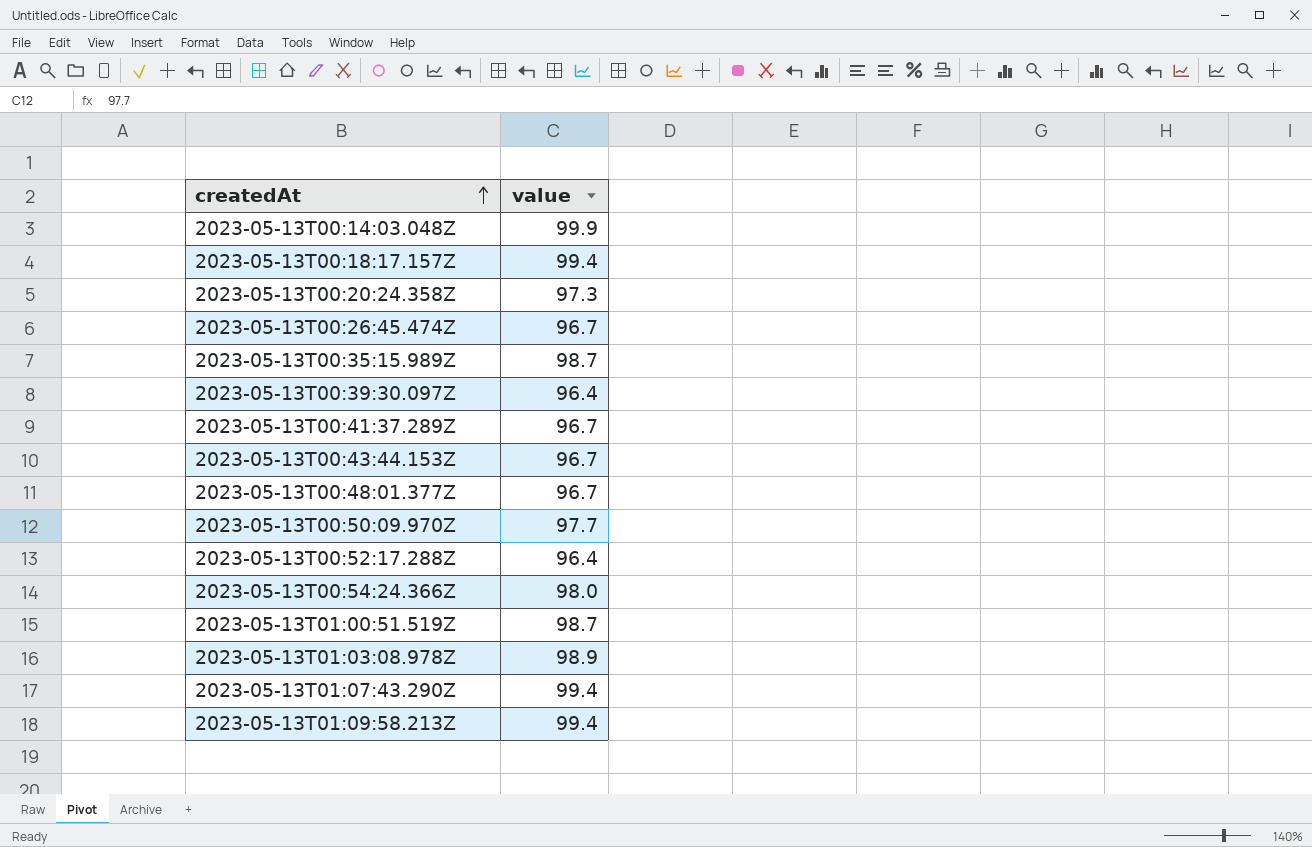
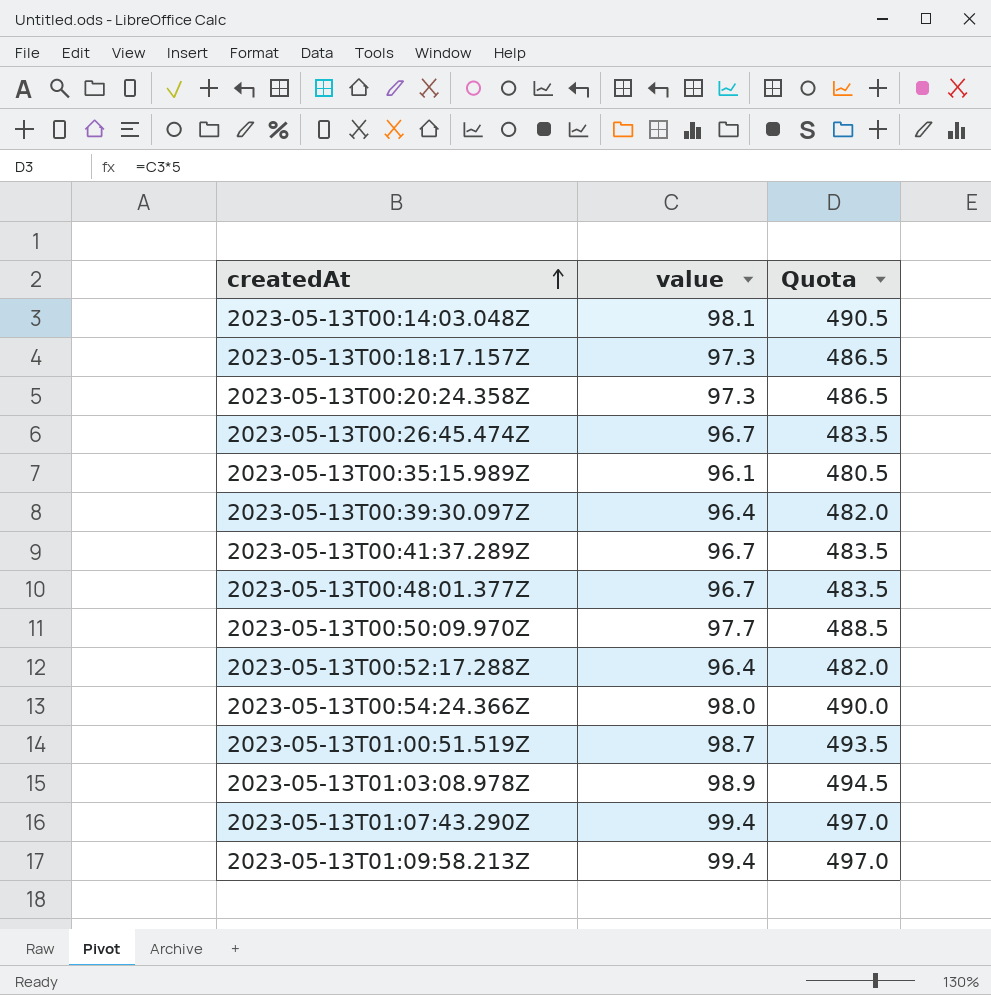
column Quota | formula: none -> [value] * 5
row 2023-05-13T00:43:44.153Z: 96.7 -> none
2023-05-13T00:14:03.048Z | value: 99.9 -> 98.1
2023-05-13T00:18:17.157Z | value: 99.4 -> 97.3
2023-05-13T00:35:15.989Z | value: 98.7 -> 96.1

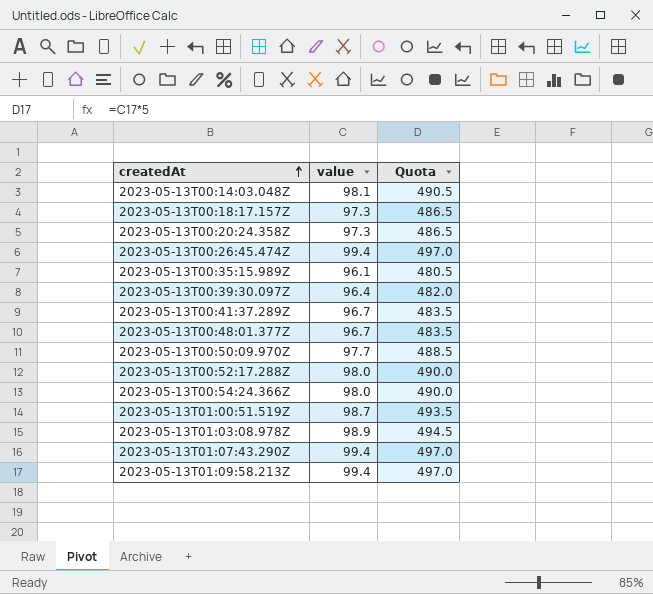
2023-05-13T00:26:45.474Z | value: 96.7 -> 99.4
2023-05-13T00:26:45.474Z | Quota: 483.5 -> 497.0
2023-05-13T00:52:17.288Z | value: 96.4 -> 98.0
2023-05-13T00:52:17.288Z | Quota: 482.0 -> 490.0

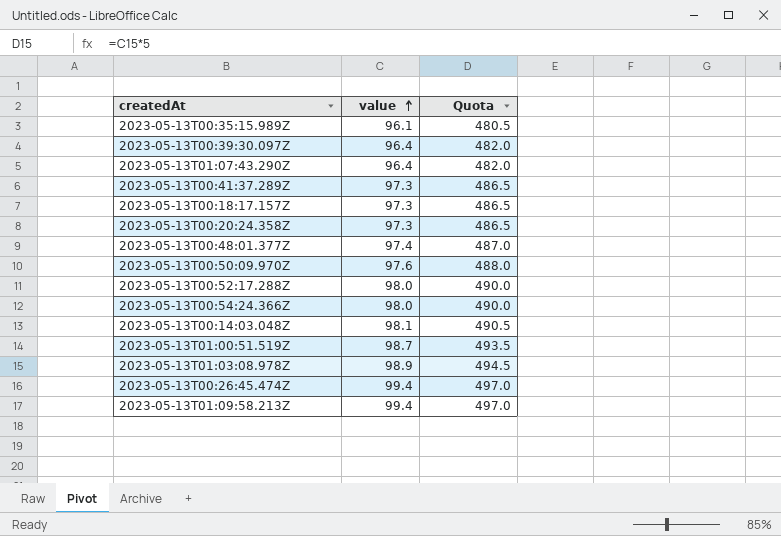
row order: createdAt ascending -> value ascending
2023-05-13T01:07:43.290Z | value: 99.4 -> 96.4
2023-05-13T01:07:43.290Z | Quota: 497.0 -> 482.0
2023-05-13T00:41:37.289Z | value: 96.7 -> 97.3
2023-05-13T00:41:37.289Z | Quota: 483.5 -> 486.5
2023-05-13T00:48:01.377Z | value: 96.7 -> 97.4
2023-05-13T00:48:01.377Z | Quota: 483.5 -> 487.0
2023-05-13T00:50:09.970Z | value: 97.7 -> 97.6
2023-05-13T00:50:09.970Z | Quota: 488.5 -> 488.0

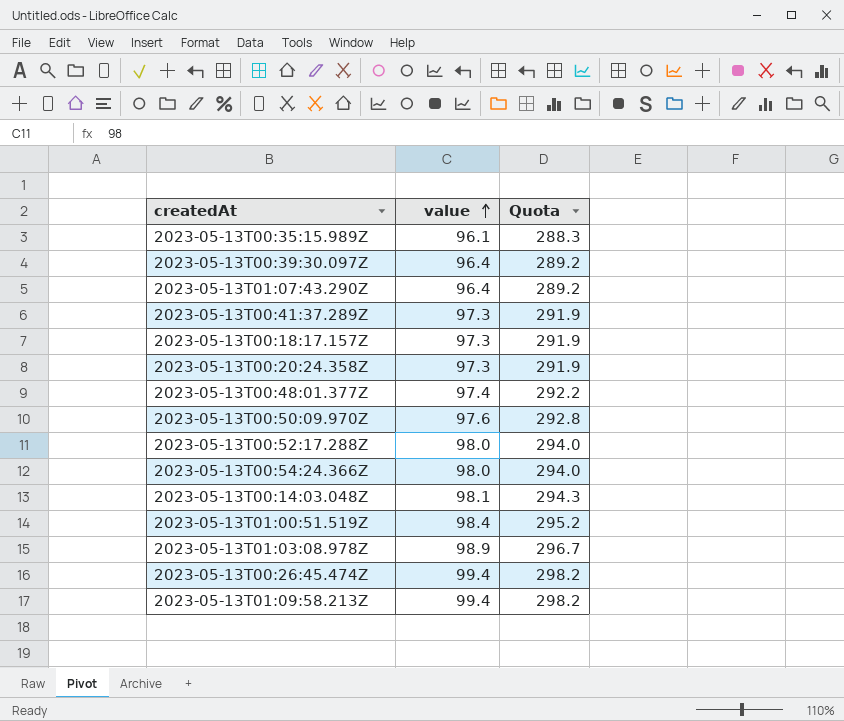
column Quota | formula: [value] * 5 -> [value] * 3
2023-05-13T01:00:51.519Z | value: 98.7 -> 98.4

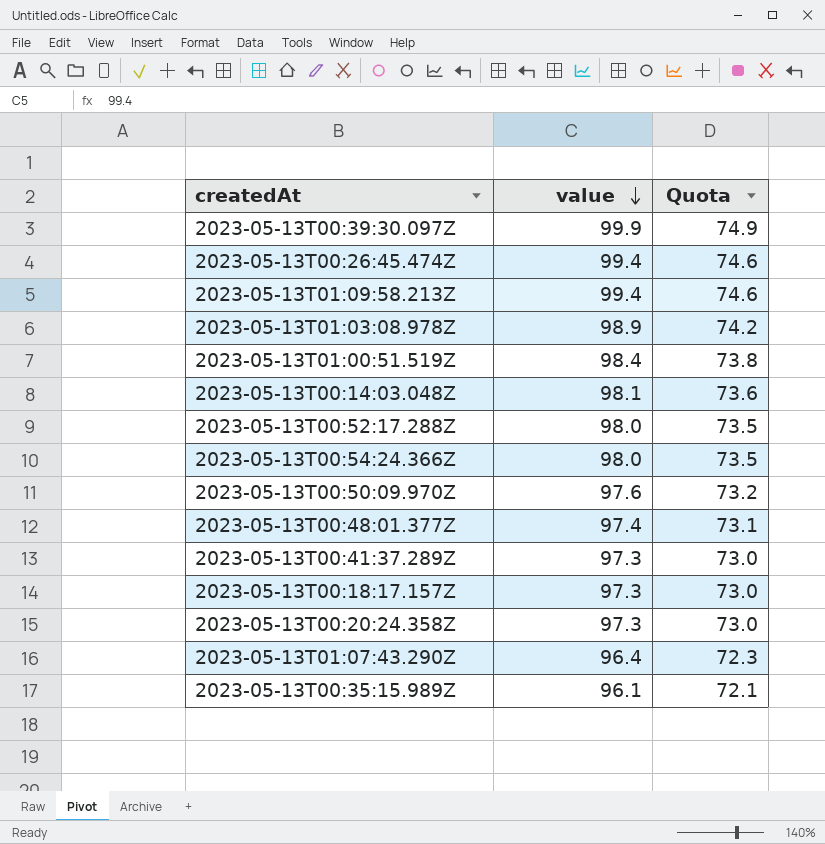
row order: value ascending -> value descending
column Quota | formula: [value] * 3 -> [value] * 0.75
2023-05-13T00:39:30.097Z | value: 96.4 -> 99.9

